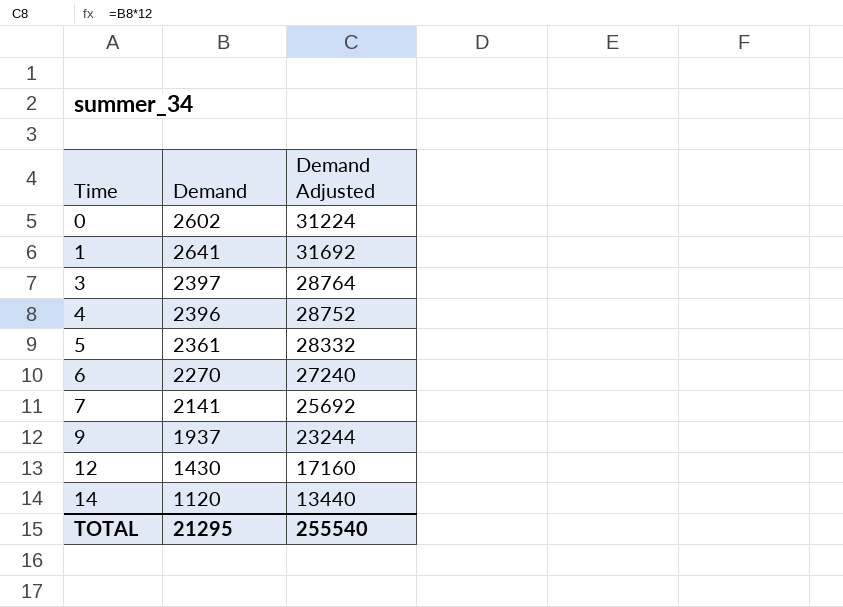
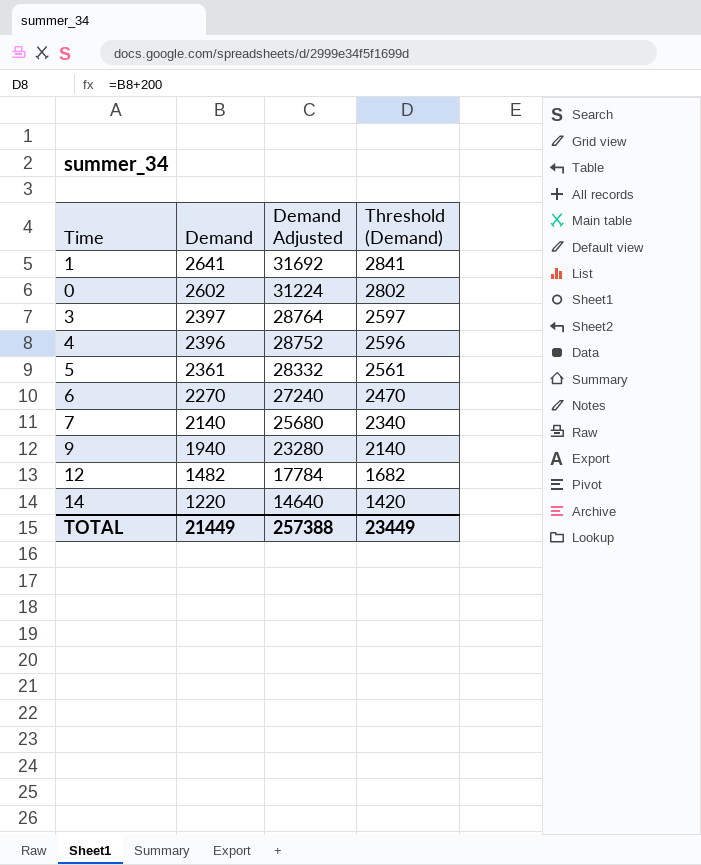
row order: Time ascending -> Demand descending
column Threshold (Demand) | formula: none -> [Demand] + 200
7 | Demand: 2141 -> 2140
7 | Demand Adjusted: 25692 -> 25680
9 | Demand: 1937 -> 1940
9 | Demand Adjusted: 23244 -> 23280
12 | Demand: 1430 -> 1482
12 | Demand Adjusted: 17160 -> 17784
14 | Demand: 1120 -> 1220
14 | Demand Adjusted: 13440 -> 14640
TOTAL | Demand: 21295 -> 21449
TOTAL | Demand Adjusted: 255540 -> 257388

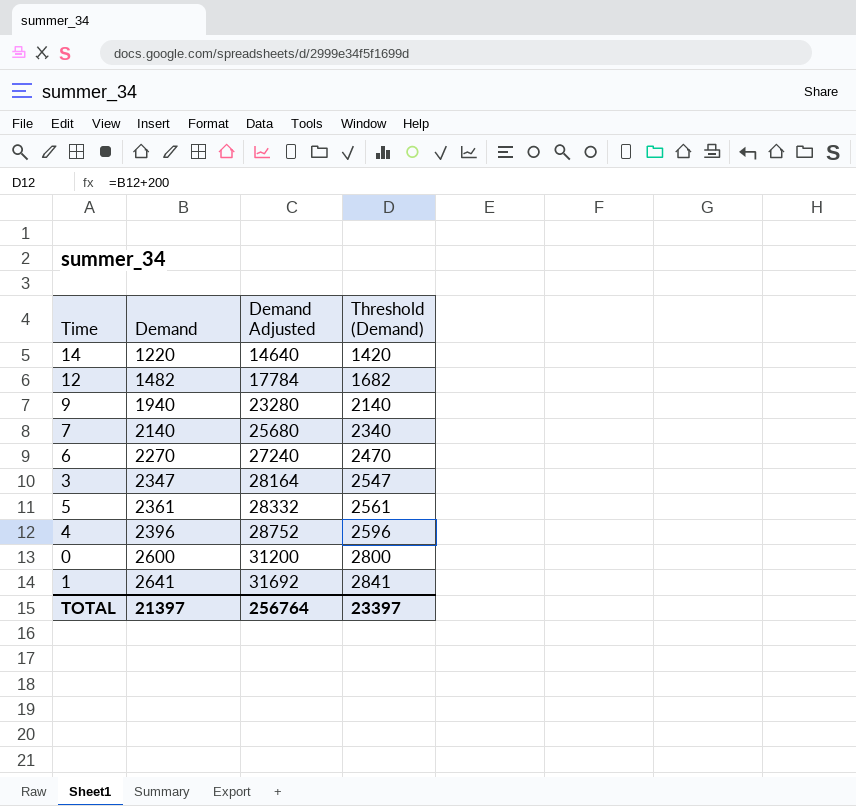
row order: Demand descending -> Demand ascending
3 | Demand: 2397 -> 2347
3 | Demand Adjusted: 28764 -> 28164
3 | Threshold (Demand): 2597 -> 2547
0 | Demand: 2602 -> 2600
0 | Demand Adjusted: 31224 -> 31200
0 | Threshold (Demand): 2802 -> 2800
TOTAL | Demand: 21449 -> 21397
TOTAL | Demand Adjusted: 257388 -> 256764
TOTAL | Threshold (Demand): 23449 -> 23397

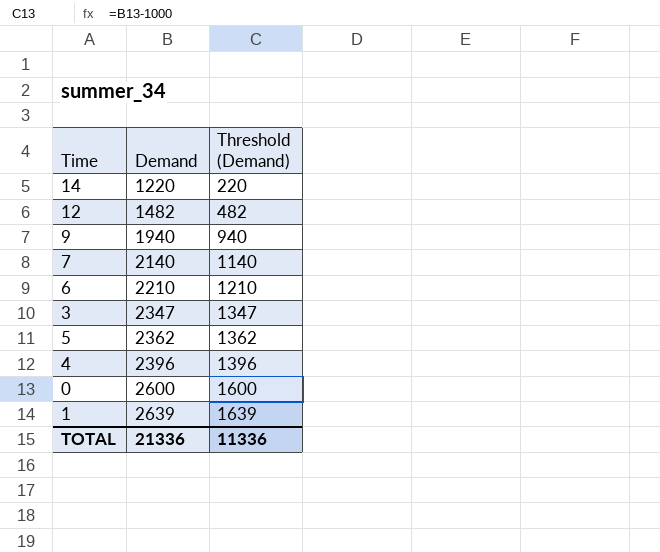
column Demand Adjusted | formula: [Demand] * 12 -> none
column Threshold (Demand) | formula: [Demand] + 200 -> [Demand] - 1000
6 | Demand: 2270 -> 2210
5 | Demand: 2361 -> 2362
1 | Demand: 2641 -> 2639
TOTAL | Demand: 21397 -> 21336
TOTAL | Threshold (Demand): 23397 -> 11336

